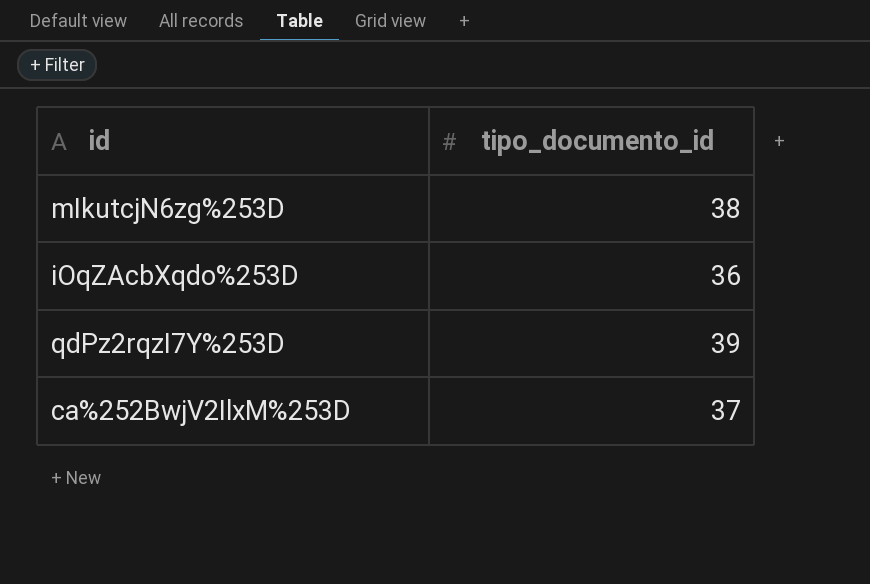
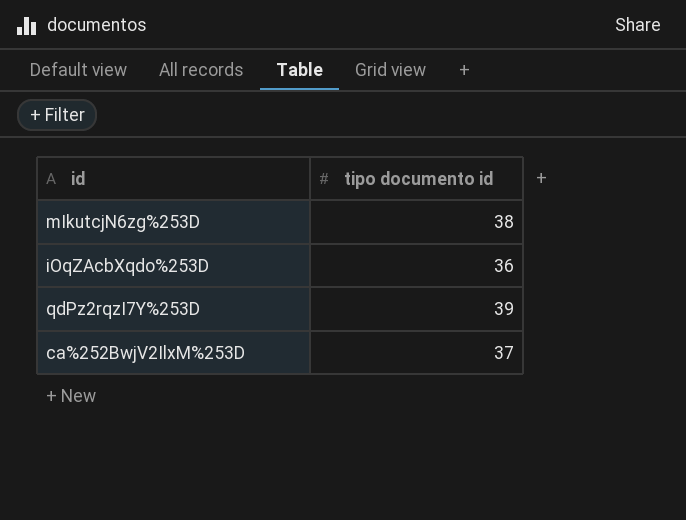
column name: tipo_documento_id -> tipo documento id

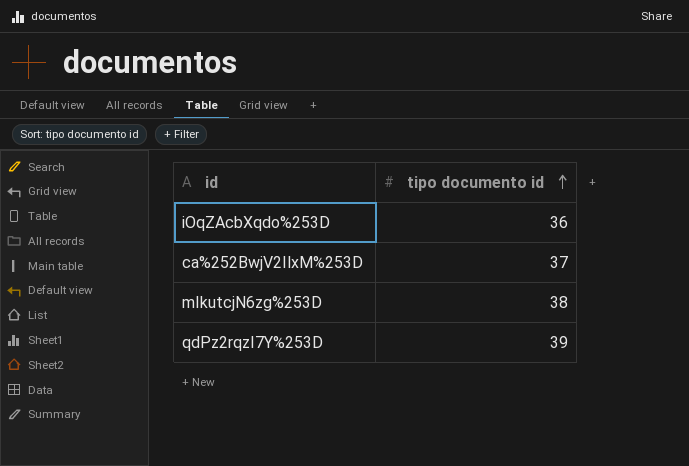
row order: none -> tipo documento id ascending

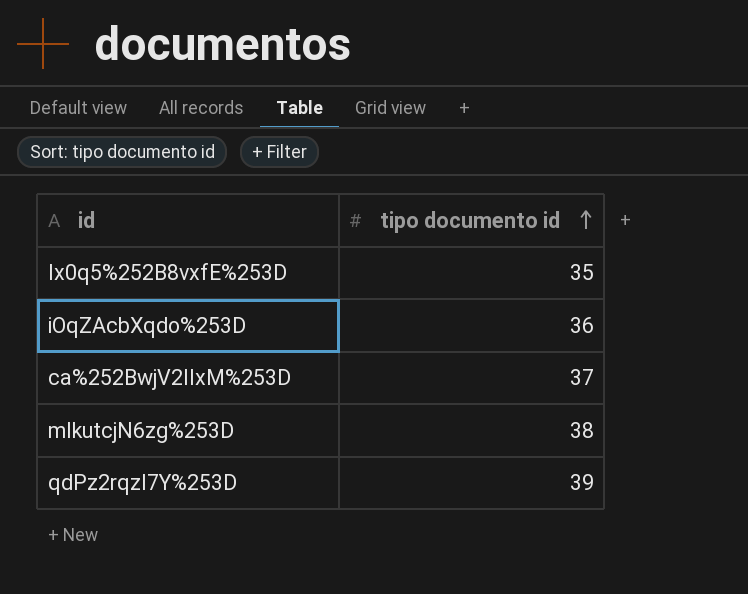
row Ix0q5%252B8vxfE%253D: none -> 35

